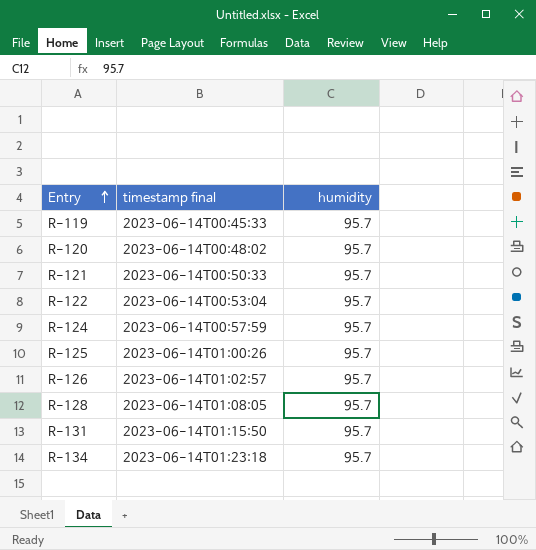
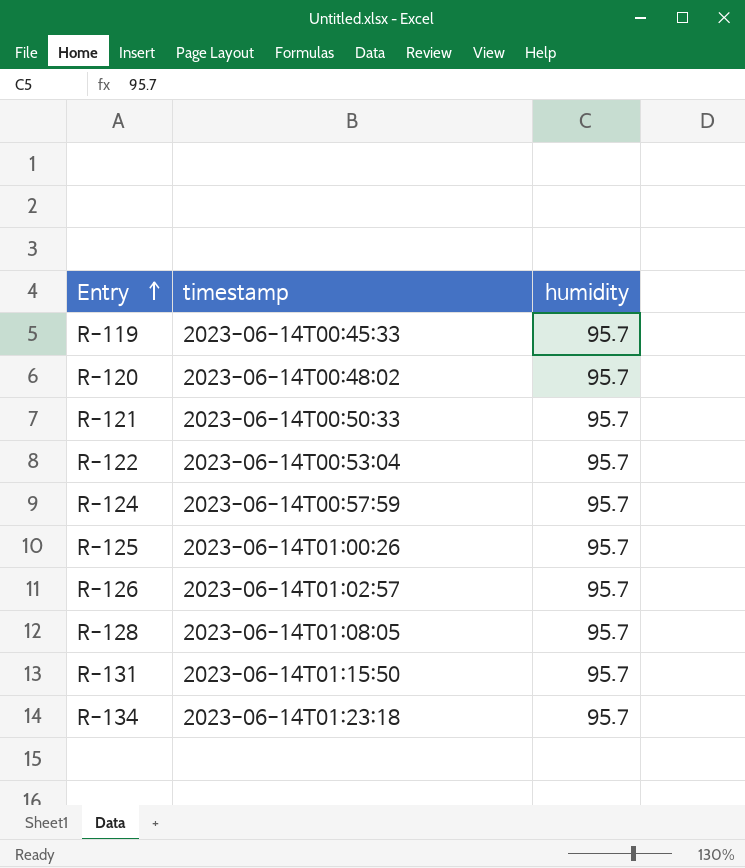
column name: timestamp final -> timestamp

